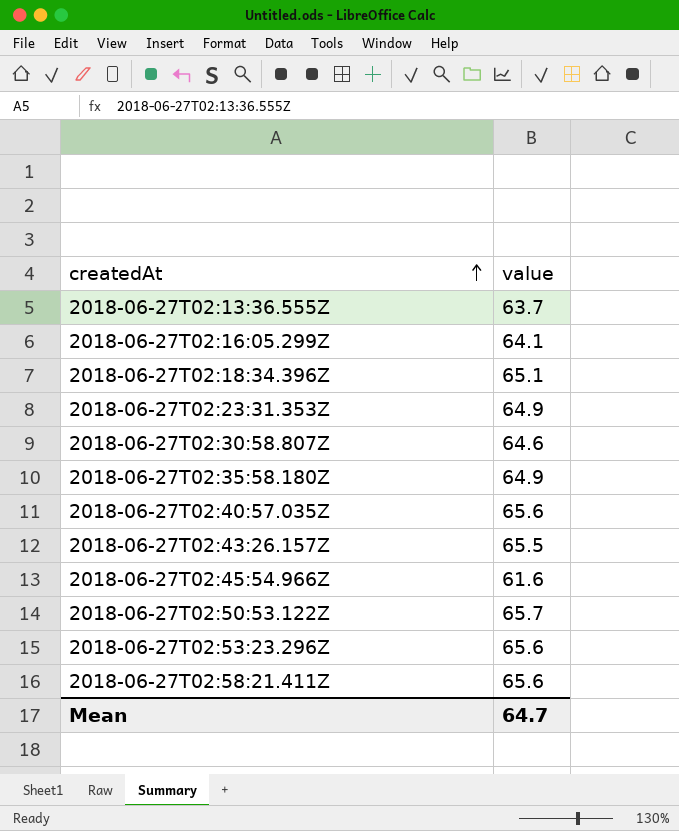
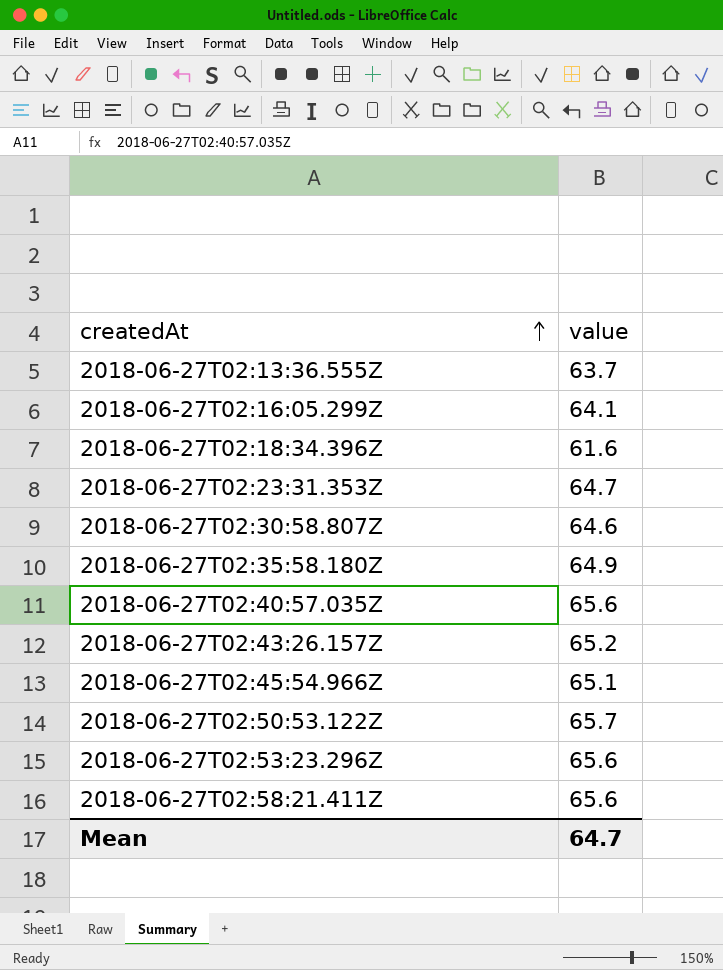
2018-06-27T02:18:34.396Z | value: 65.1 -> 61.6
2018-06-27T02:23:31.353Z | value: 64.9 -> 64.7
2018-06-27T02:43:26.157Z | value: 65.5 -> 65.2
2018-06-27T02:45:54.966Z | value: 61.6 -> 65.1

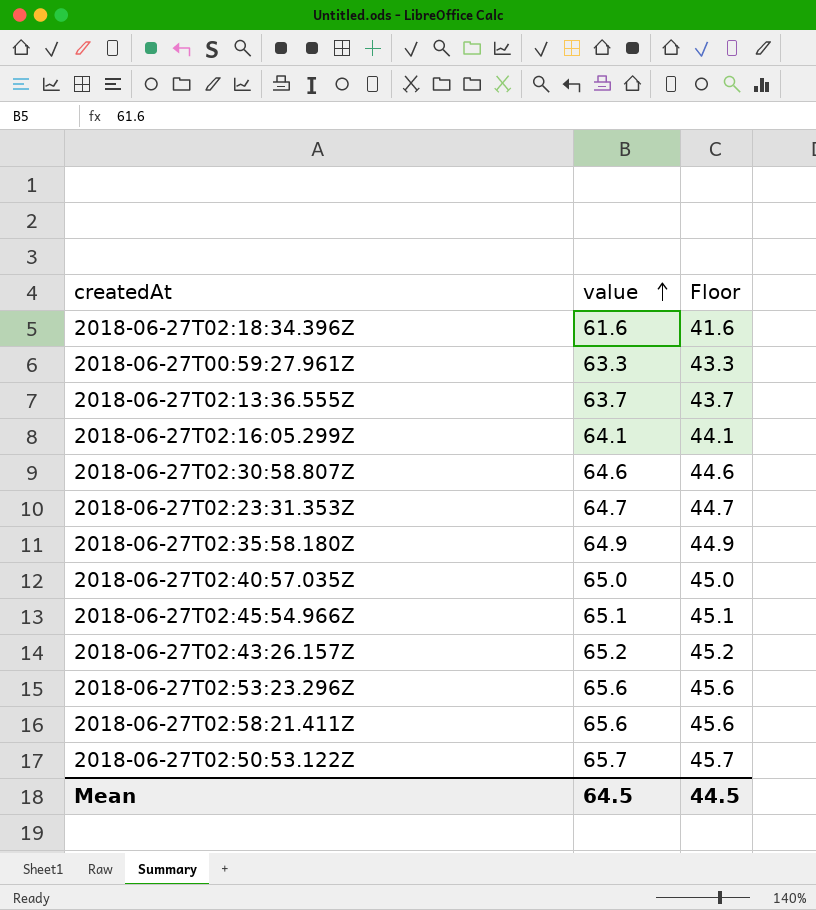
row order: createdAt ascending -> value ascending
column Floor | formula: none -> [value] - 20
row 2018-06-27T00:59:27.961Z: none -> 63.3 | 43.3
2018-06-27T02:40:57.035Z | value: 65.6 -> 65.0
Mean | value: 64.7 -> 64.5

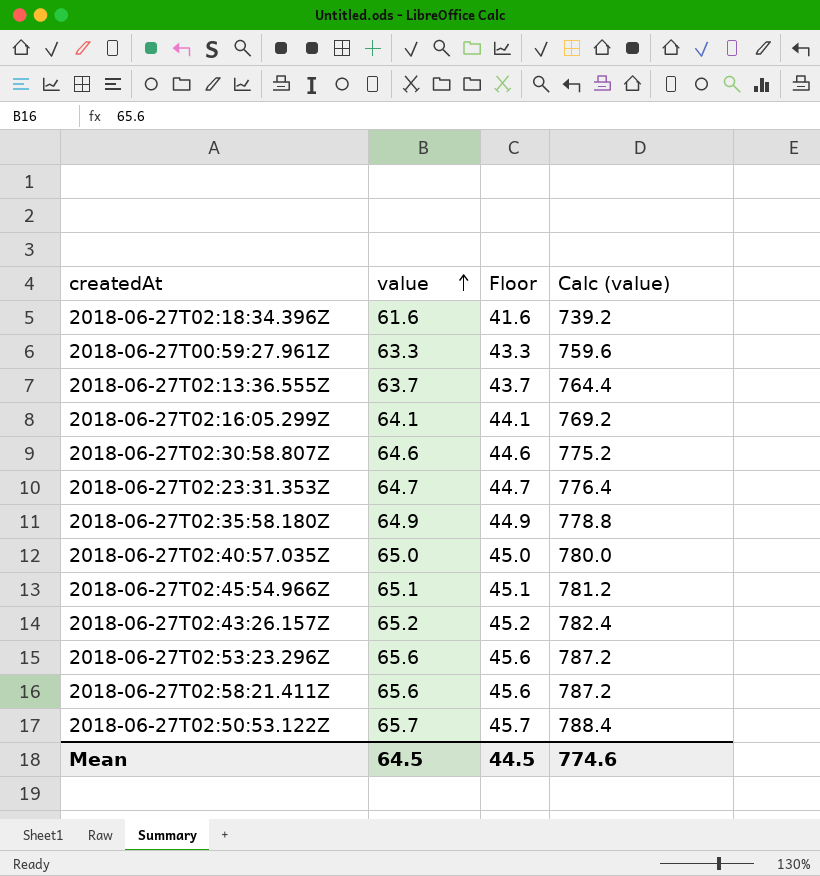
column Calc (value) | formula: none -> [value] * 12

